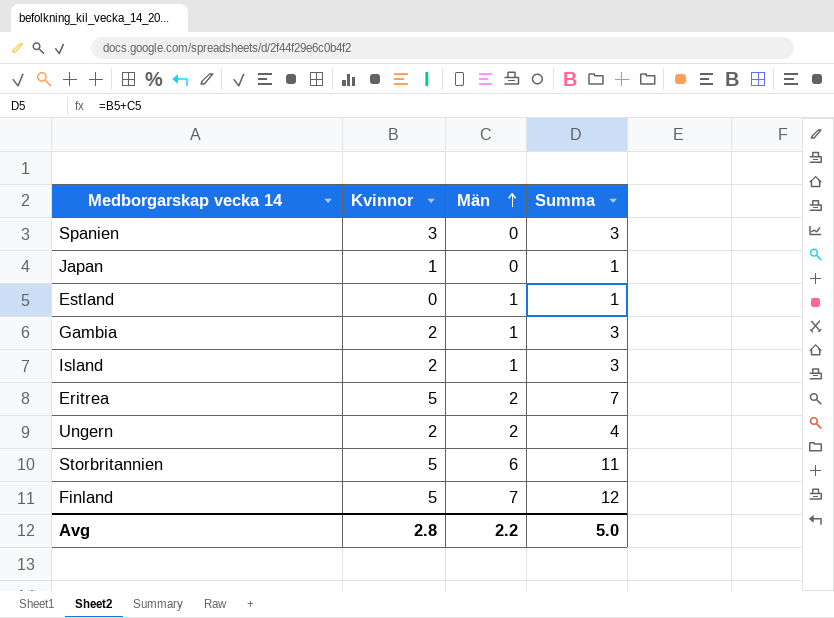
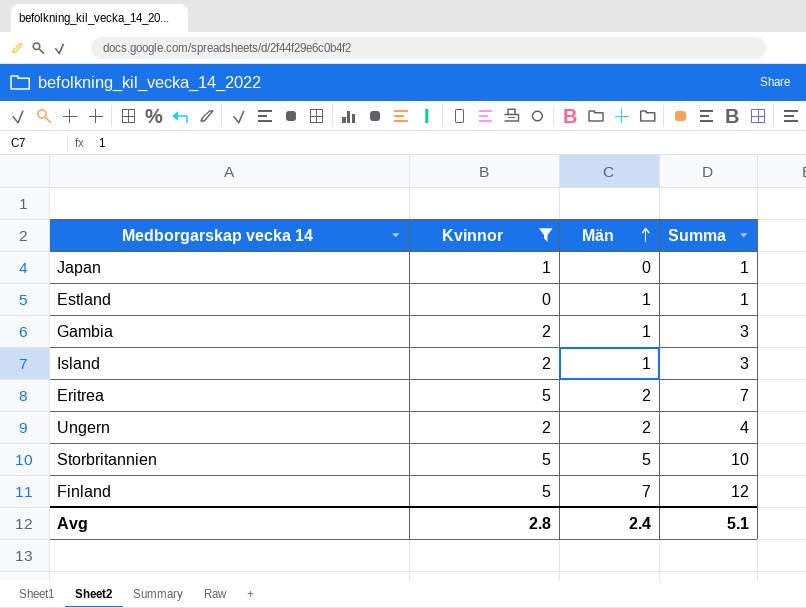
filter: none -> Kvinnor != 3
Storbritannien | Män: 6 -> 5
Storbritannien | Summa: 11 -> 10
Avg | Män: 2.2 -> 2.4
Avg | Summa: 5.0 -> 5.1

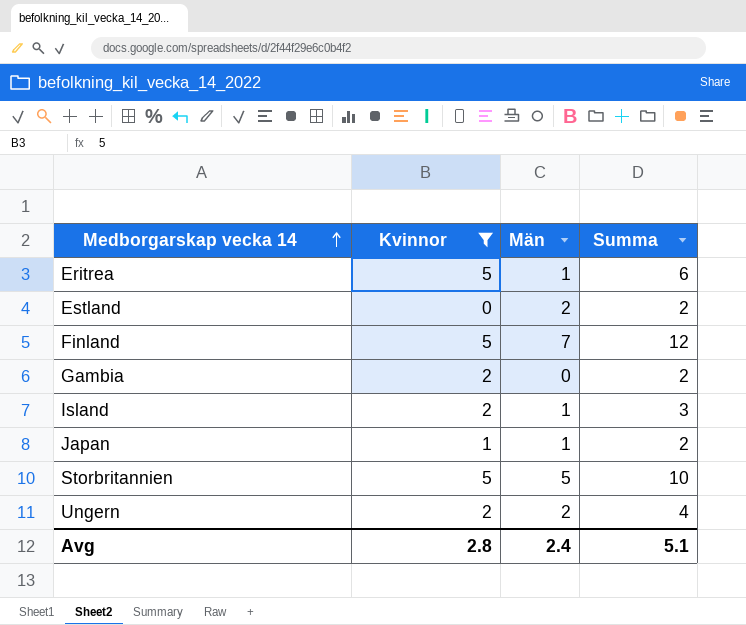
row order: Män ascending -> Medborgarskap vecka 14 ascending
Eritrea | Män: 2 -> 1
Eritrea | Summa: 7 -> 6
Estland | Män: 1 -> 2
Estland | Summa: 1 -> 2
Gambia | Män: 1 -> 0
Gambia | Summa: 3 -> 2
Japan | Män: 0 -> 1
Japan | Summa: 1 -> 2

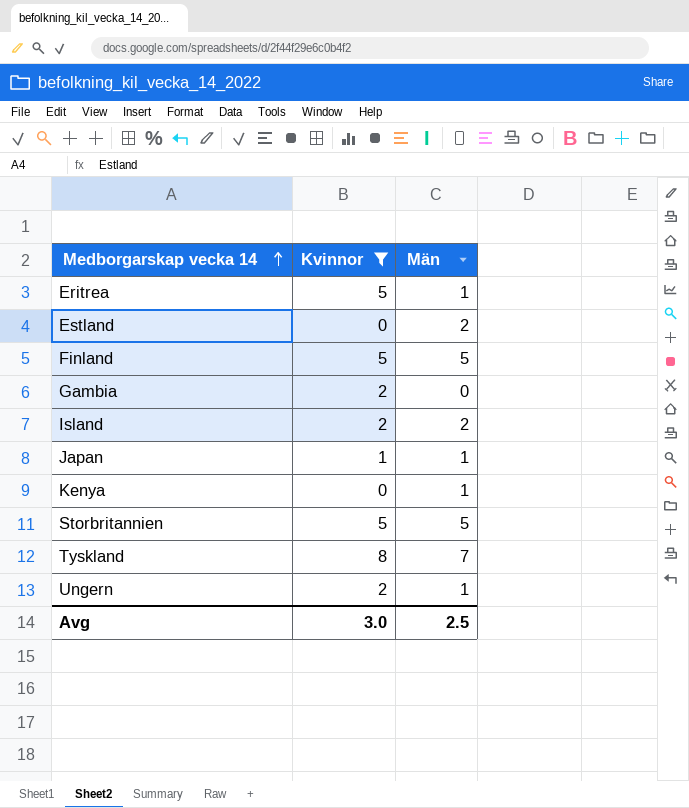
column Summa | formula: [Kvinnor] + [Män] -> none
Finland | Män: 7 -> 5
Island | Män: 1 -> 2
row Kenya: none -> 0 | 1
row Tyskland: none -> 8 | 7
Ungern | Män: 2 -> 1
Avg | Kvinnor: 2.8 -> 3.0
Avg | Män: 2.4 -> 2.5

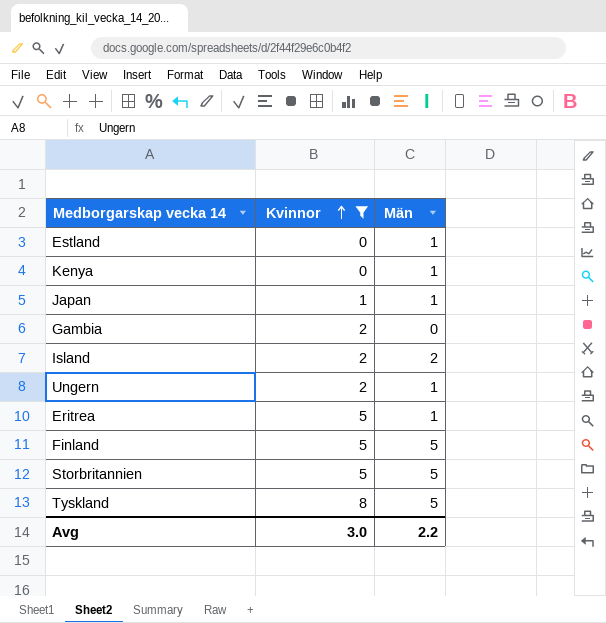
row order: Medborgarskap vecka 14 ascending -> Kvinnor ascending
Estland | Män: 2 -> 1
Tyskland | Män: 7 -> 5
Avg | Män: 2.5 -> 2.2

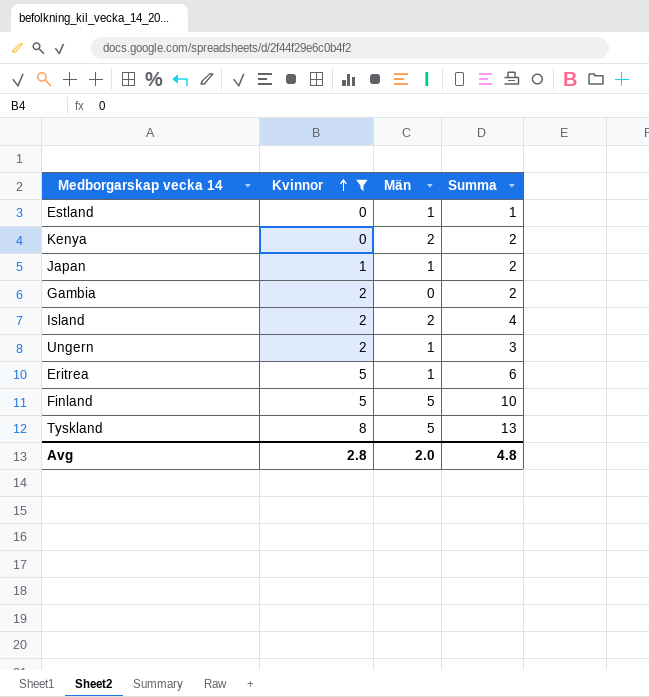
column Summa | formula: none -> [Kvinnor] + [Män]
row Storbritannien: 5 | 5 -> none
Kenya | Män: 1 -> 2
Avg | Kvinnor: 3.0 -> 2.8
Avg | Män: 2.2 -> 2.0

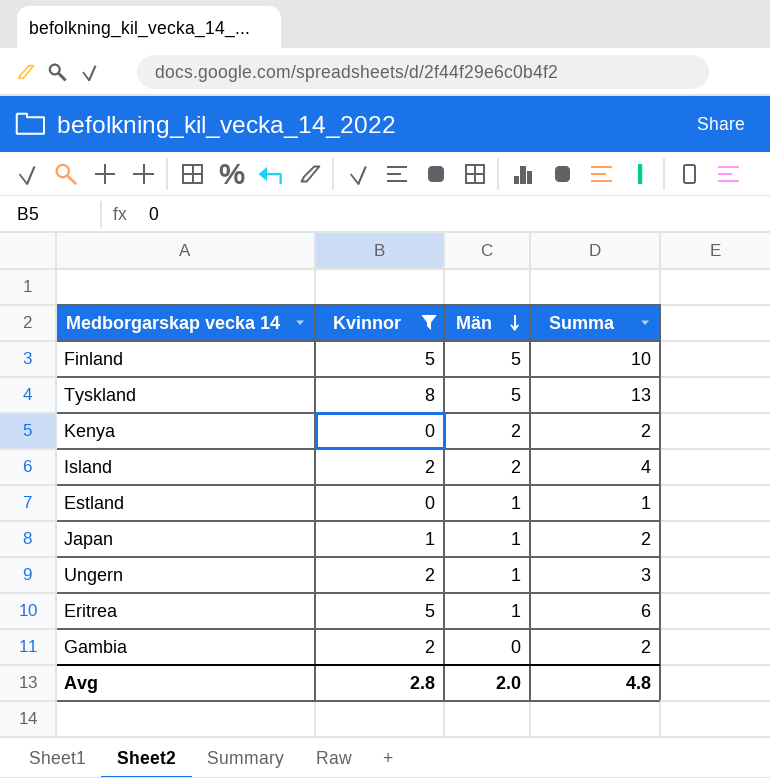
row order: Kvinnor ascending -> Män descending

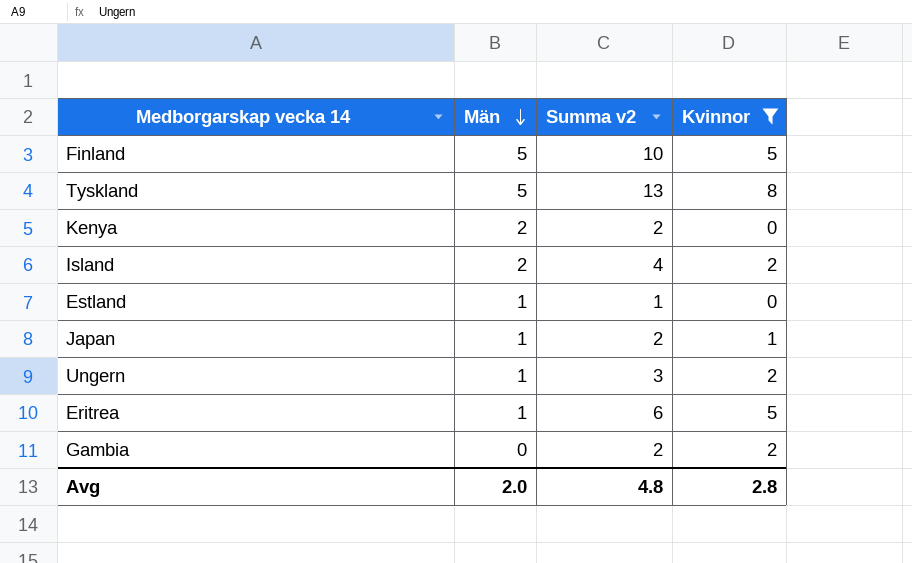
column name: Summa -> Summa v2
column Kvinnor | position: 2 -> 4

